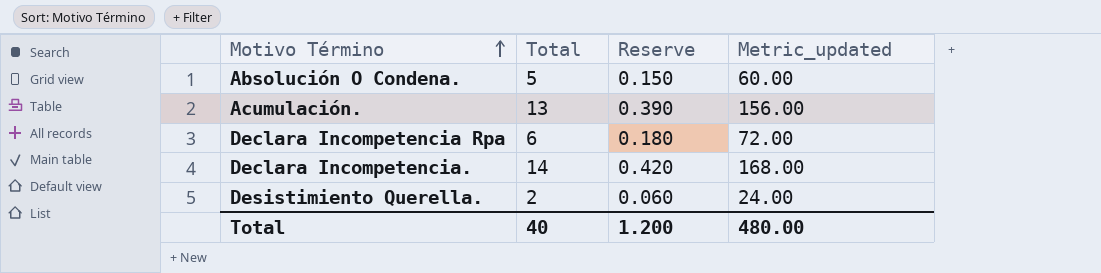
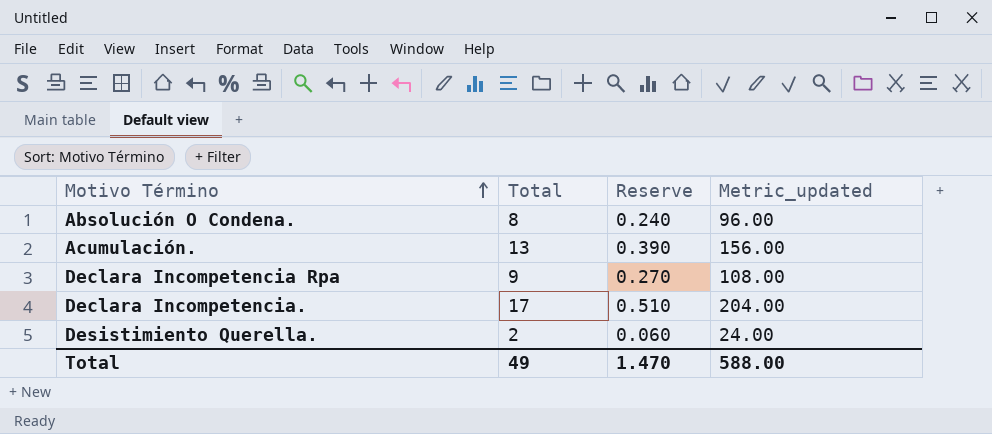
Absolución O Condena. | Total: 5 -> 8
Absolución O Condena. | Reserve: 0.150 -> 0.240
Absolución O Condena. | Metric_updated: 60.00 -> 96.00
Declara Incompetencia Rpa | Total: 6 -> 9
Declara Incompetencia Rpa | Reserve: 0.180 -> 0.270
Declara Incompetencia Rpa | Metric_updated: 72.00 -> 108.00
Declara Incompetencia. | Total: 14 -> 17
Declara Incompetencia. | Reserve: 0.420 -> 0.510
Declara Incompetencia. | Metric_updated: 168.00 -> 204.00
Total | Total: 40 -> 49
Total | Reserve: 1.200 -> 1.470
Total | Metric_updated: 480.00 -> 588.00

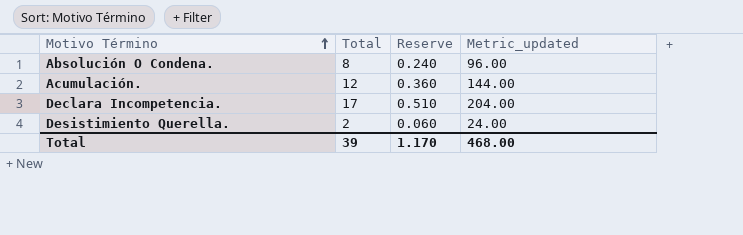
row Declara Incompetencia Rpa: 9 | 0.270 | 108.00 -> none
Acumulación. | Total: 13 -> 12
Acumulación. | Reserve: 0.390 -> 0.360
Acumulación. | Metric_updated: 156.00 -> 144.00
Total | Total: 49 -> 39
Total | Reserve: 1.470 -> 1.170
Total | Metric_updated: 588.00 -> 468.00

